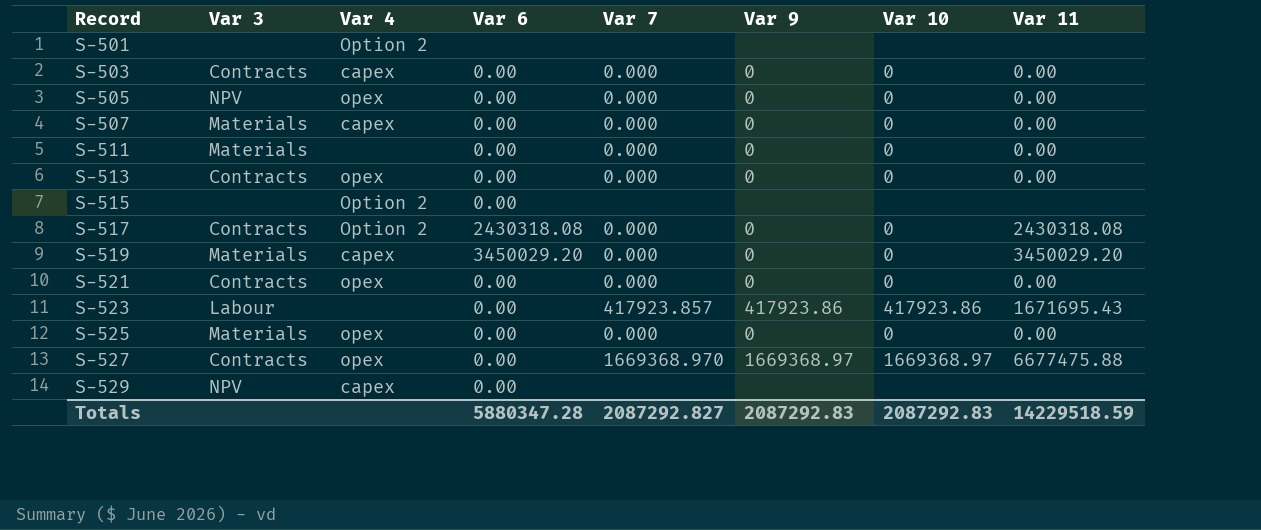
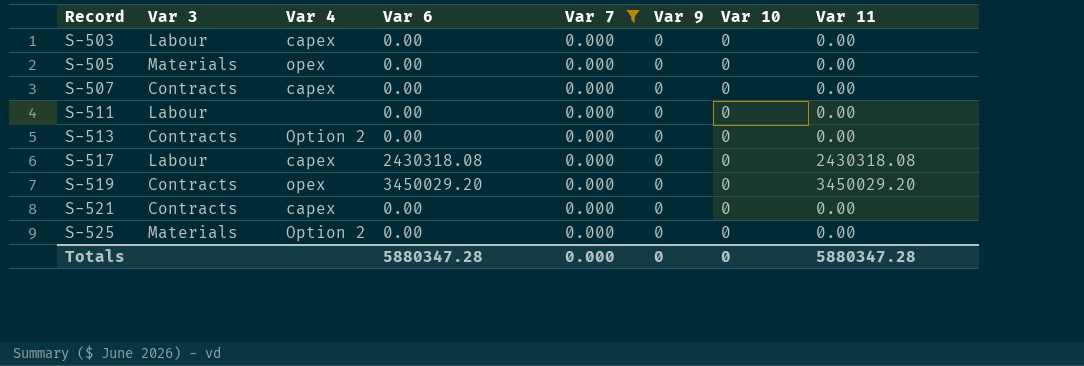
filter: none -> Var 7 = 0.000
S-503 | Var 3: Contracts -> Labour
S-505 | Var 3: NPV -> Materials
S-507 | Var 3: Materials -> Contracts
S-511 | Var 3: Materials -> Labour
S-513 | Var 4: opex -> Option 2
S-517 | Var 3: Contracts -> Labour
S-517 | Var 4: Option 2 -> capex
S-519 | Var 3: Materials -> Contracts
S-519 | Var 4: capex -> opex
S-521 | Var 4: opex -> capex
S-525 | Var 4: opex -> Option 2
Totals | Var 7: 2087292.827 -> 0.000
Totals | Var 9: 2087292.83 -> 0
Totals | Var 10: 2087292.83 -> 0
Totals | Var 11: 14229518.59 -> 5880347.28

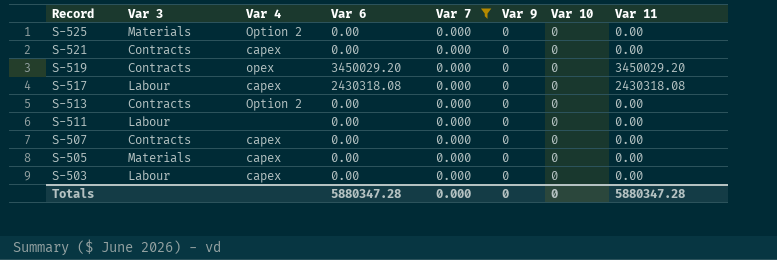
row order: Record ascending -> Record descending
S-505 | Var 4: opex -> capex

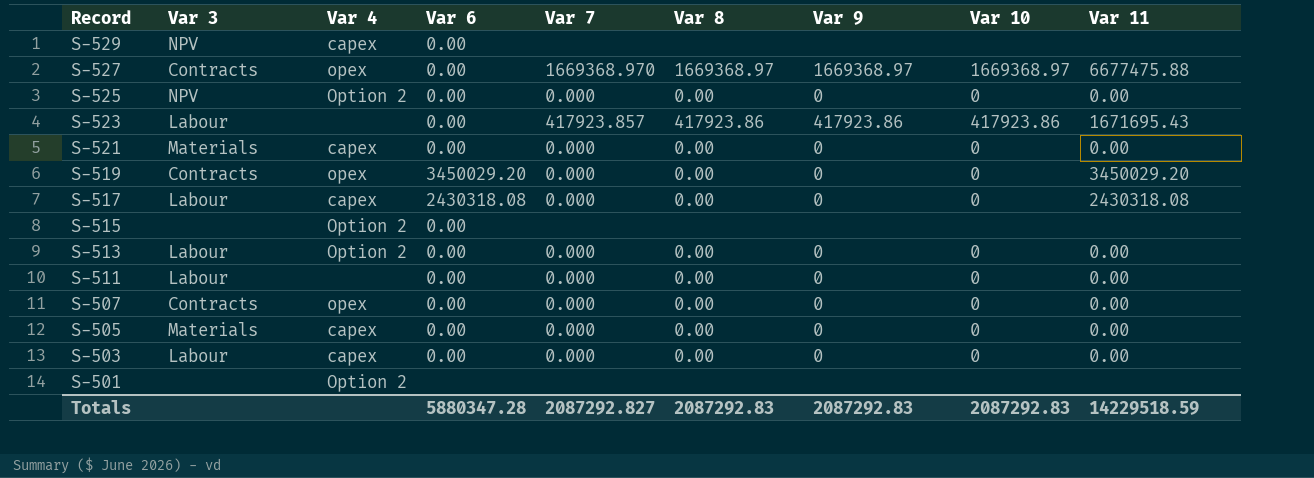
filter: Var 7 = 0.000 -> none
column Var 8 | position: none -> 6
S-525 | Var 3: Materials -> NPV
S-521 | Var 3: Contracts -> Materials
S-513 | Var 3: Contracts -> Labour
S-507 | Var 4: capex -> opex
Totals | Var 7: 0.000 -> 2087292.827
Totals | Var 9: 0 -> 2087292.83
Totals | Var 10: 0 -> 2087292.83
Totals | Var 11: 5880347.28 -> 14229518.59

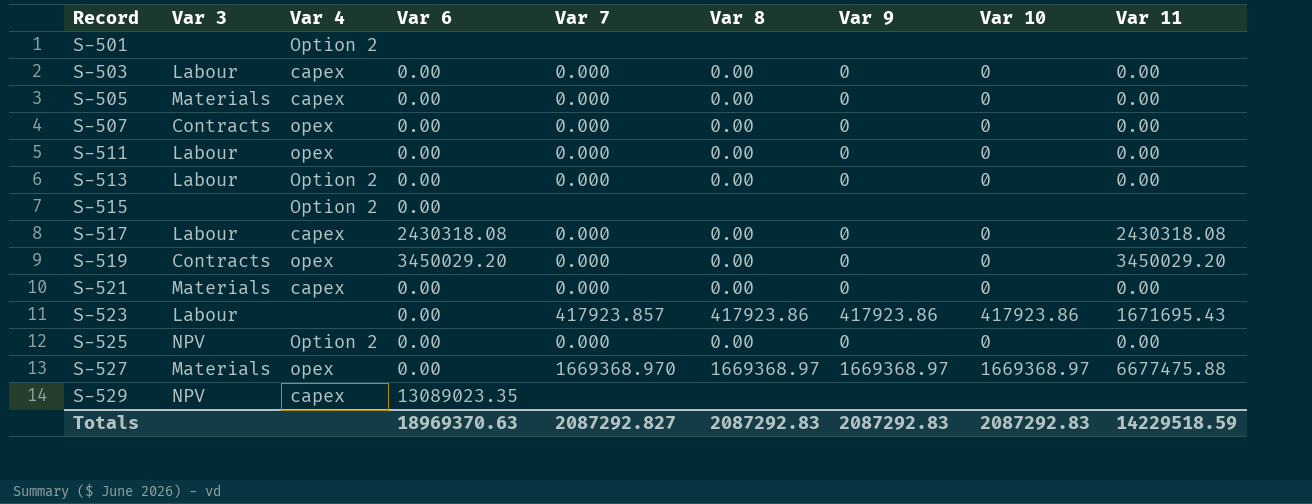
row order: Record descending -> Record ascending
S-511 | Var 4: none -> opex
S-527 | Var 3: Contracts -> Materials
S-529 | Var 6: 0.00 -> 13089023.35
Totals | Var 6: 5880347.28 -> 18969370.63

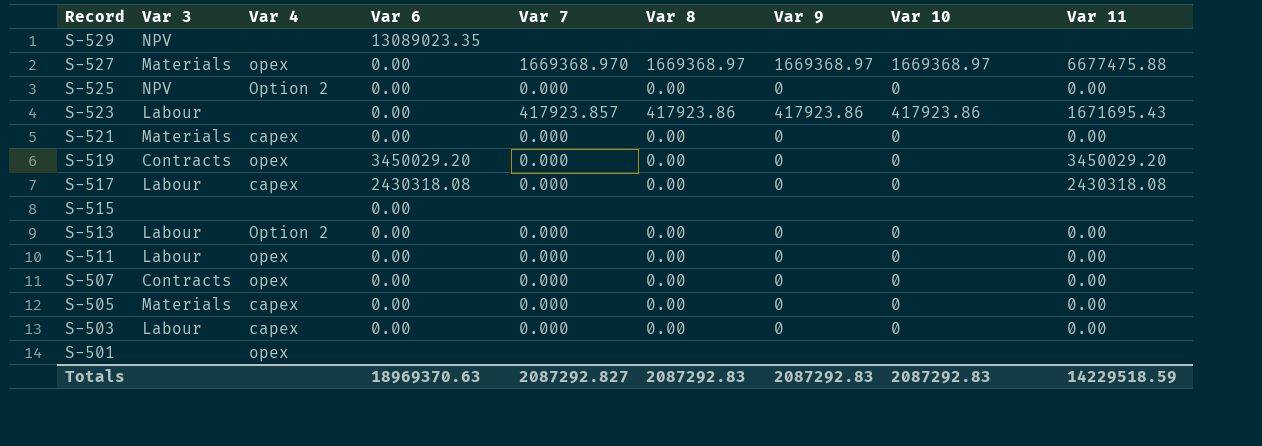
row order: Record ascending -> Record descending
S-529 | Var 4: capex -> none
S-515 | Var 4: Option 2 -> none
S-501 | Var 4: Option 2 -> opex

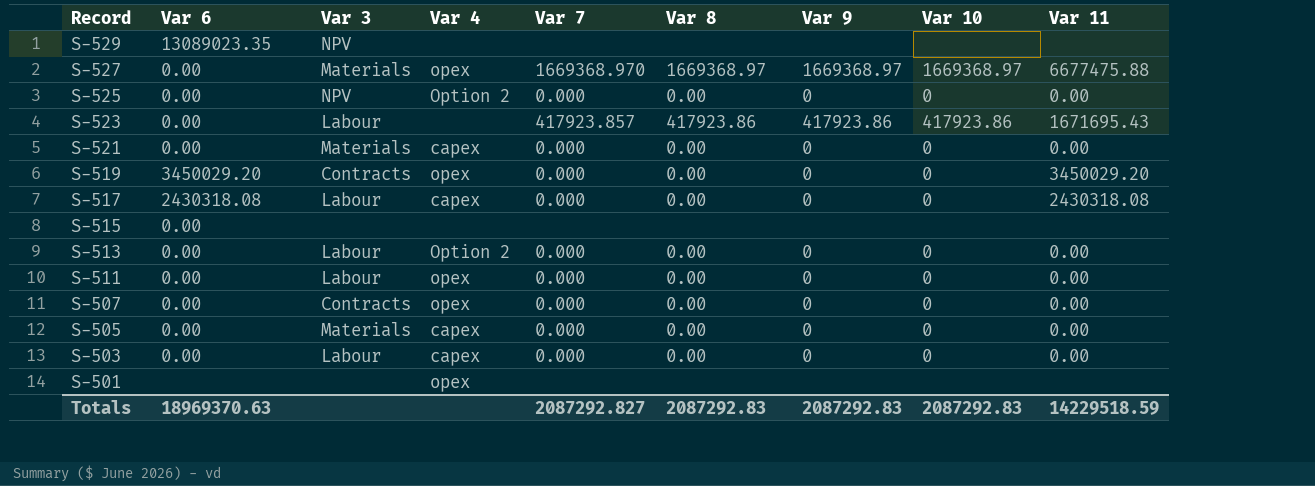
column Var 6 | position: 4 -> 2

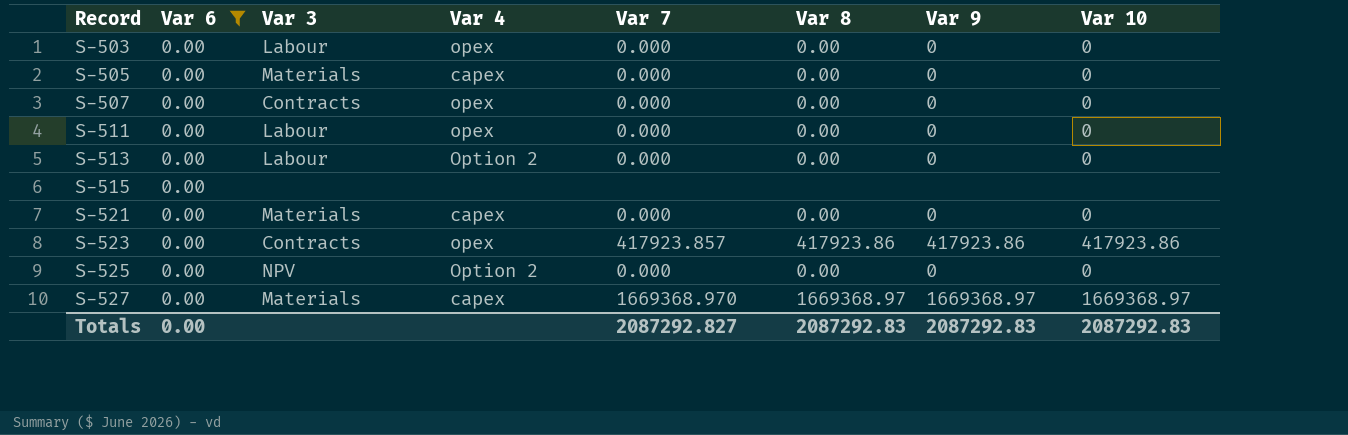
filter: none -> Var 6 = 0.00
row order: Record descending -> Record ascending
column Var 11 | position: 9 -> none
S-503 | Var 4: capex -> opex
S-523 | Var 3: Labour -> Contracts
S-523 | Var 4: none -> opex
S-527 | Var 4: opex -> capex
Totals | Var 6: 18969370.63 -> 0.00

